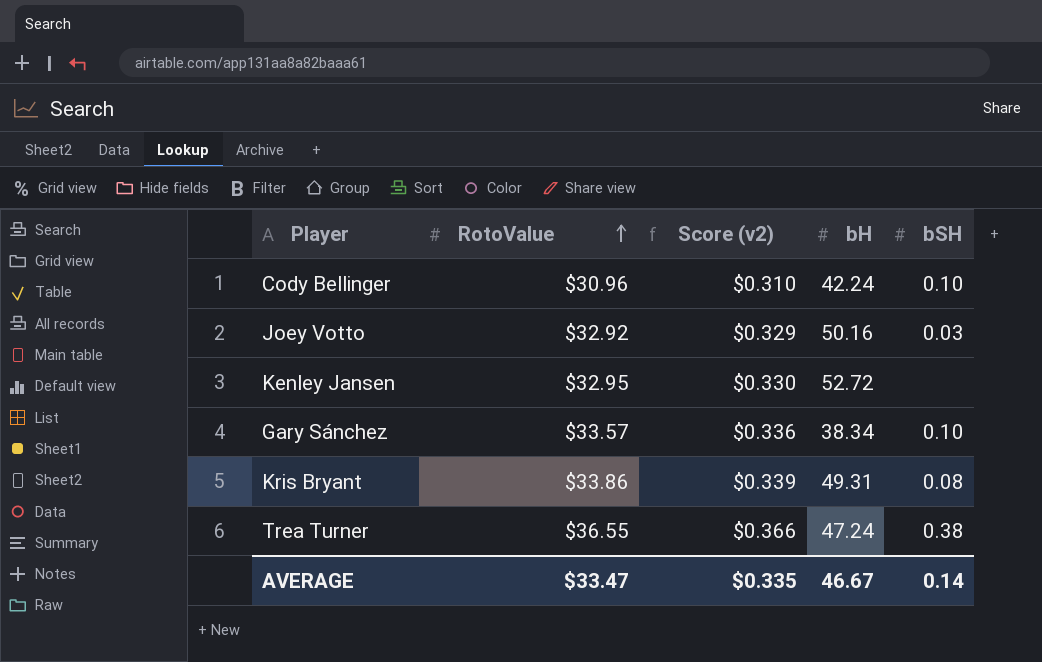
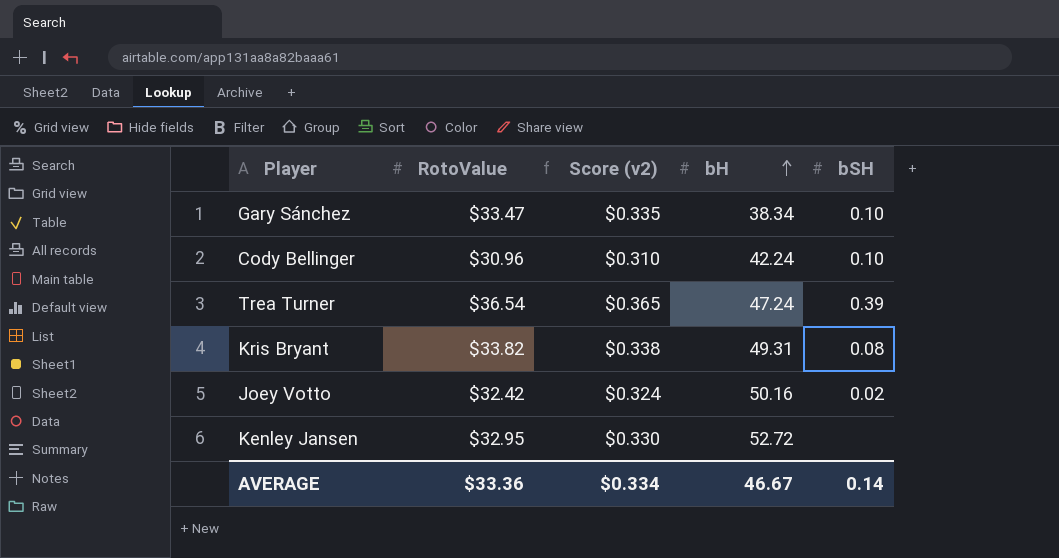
row order: RotoValue ascending -> bH ascending
Gary Sánchez | RotoValue: $33.57 -> $33.47
Gary Sánchez | Score (v2): $0.336 -> $0.335
Trea Turner | RotoValue: $36.55 -> $36.54
Trea Turner | Score (v2): $0.366 -> $0.365
Trea Turner | bSH: 0.38 -> 0.39
Kris Bryant | RotoValue: $33.86 -> $33.82
Kris Bryant | Score (v2): $0.339 -> $0.338
Joey Votto | RotoValue: $32.92 -> $32.42
Joey Votto | Score (v2): $0.329 -> $0.324
Joey Votto | bSH: 0.03 -> 0.02
AVERAGE | RotoValue: $33.47 -> $33.36
AVERAGE | Score (v2): $0.335 -> $0.334

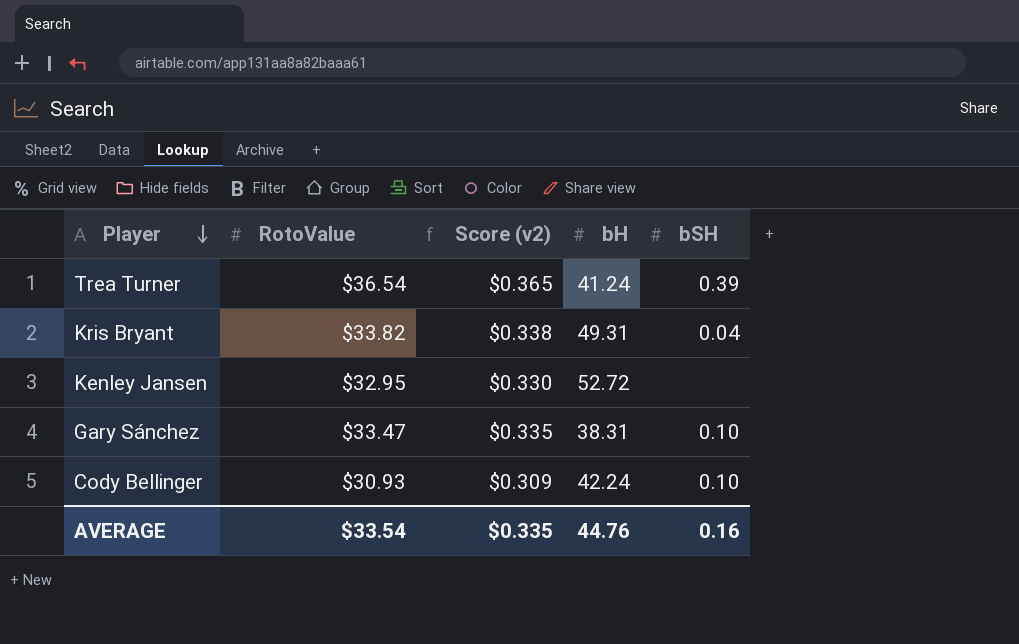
row order: bH ascending -> Player descending
row Joey Votto: $32.42 | $0.324 | 50.16 | 0.02 -> none
Trea Turner | bH: 47.24 -> 41.24
Kris Bryant | bSH: 0.08 -> 0.04
Gary Sánchez | bH: 38.34 -> 38.31
Cody Bellinger | RotoValue: $30.96 -> $30.93
Cody Bellinger | Score (v2): $0.310 -> $0.309
AVERAGE | RotoValue: $33.36 -> $33.54
AVERAGE | Score (v2): $0.334 -> $0.335
AVERAGE | bH: 46.67 -> 44.76
AVERAGE | bSH: 0.14 -> 0.16

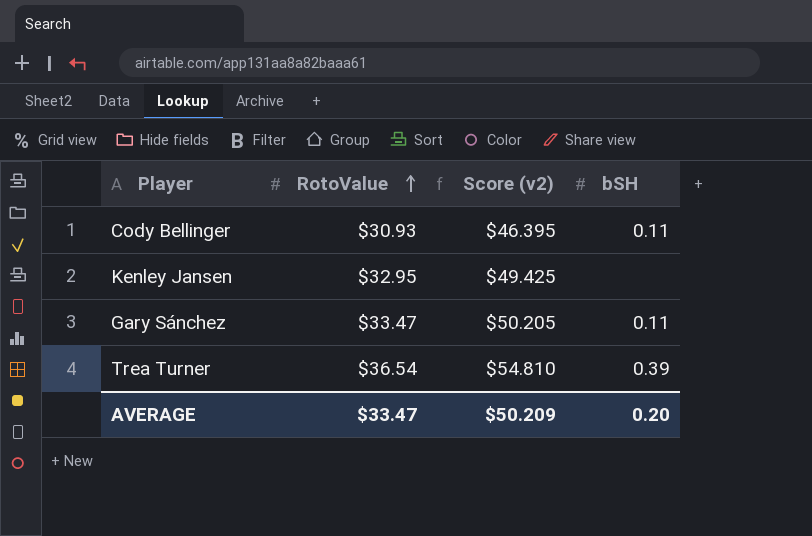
row order: Player descending -> RotoValue ascending
column bH | position: 4 -> none
column Score (v2) | formula: [RotoValue] * 0.01 -> [RotoValue] * 1.5
row Kris Bryant: $33.82 | $0.338 | 49.31 | 0.04 -> none
Cody Bellinger | bSH: 0.10 -> 0.11
Gary Sánchez | bSH: 0.10 -> 0.11
AVERAGE | RotoValue: $33.54 -> $33.47
AVERAGE | Score (v2): $0.335 -> $50.209
AVERAGE | bSH: 0.16 -> 0.20

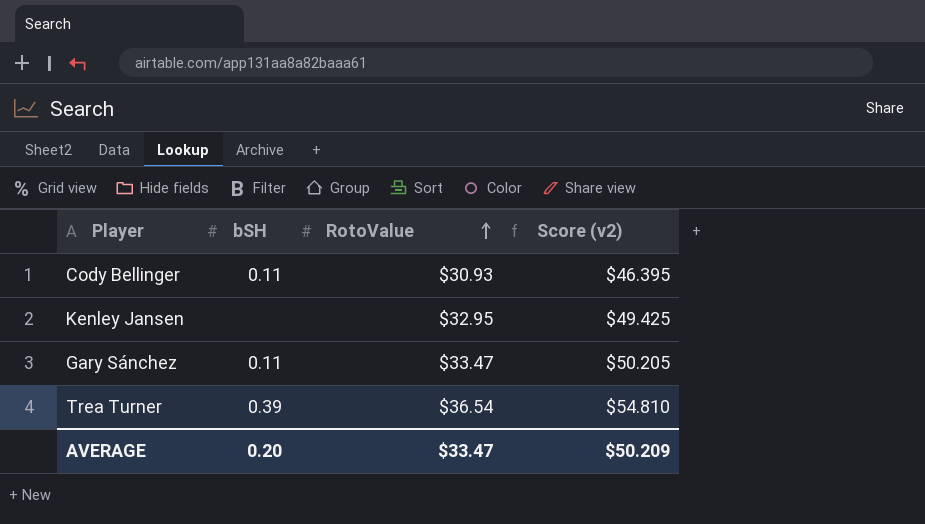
column bSH | position: 4 -> 2

